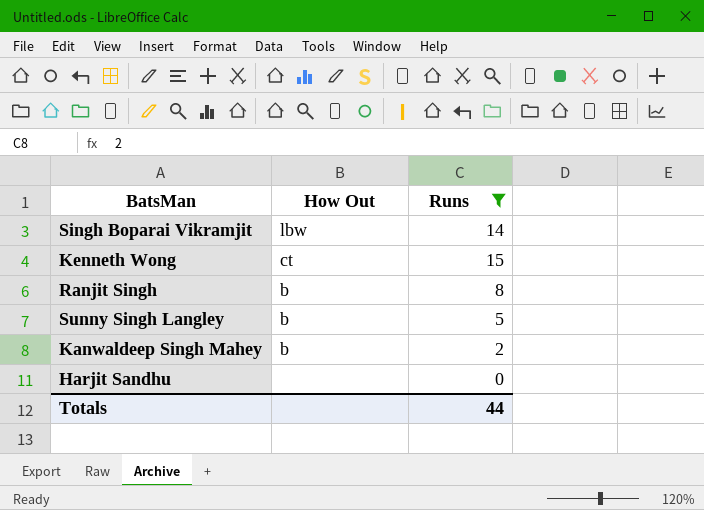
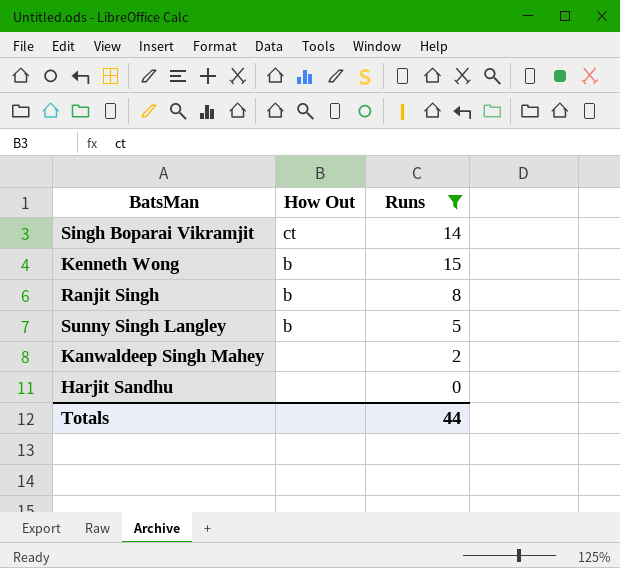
Singh Boparai Vikramjit | How Out: lbw -> ct
Kenneth Wong | How Out: ct -> b
Kanwaldeep Singh Mahey | How Out: b -> none

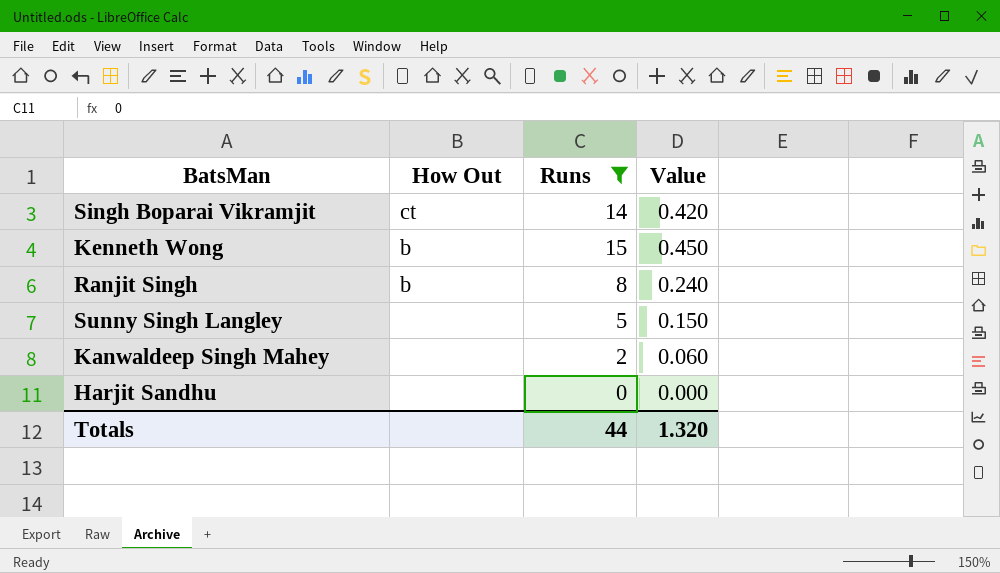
column Value | formula: none -> [Runs] * 0.03
Sunny Singh Langley | How Out: b -> none

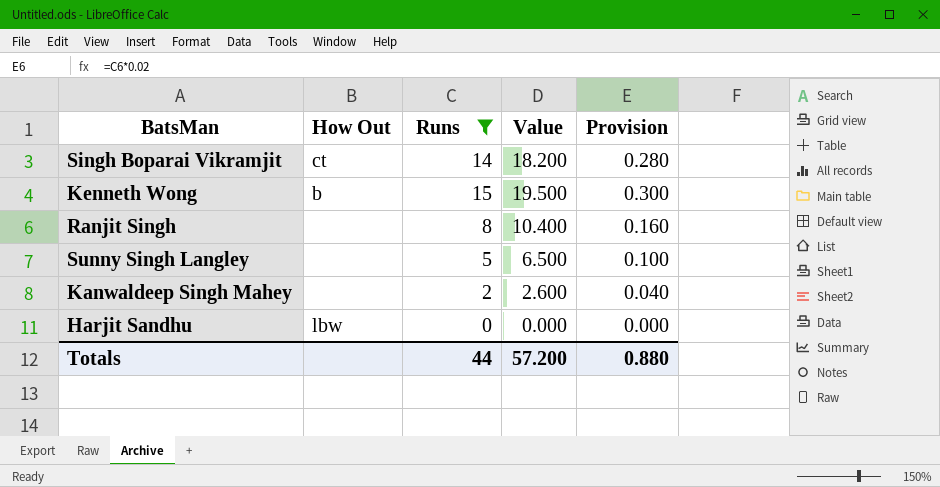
column Value | formula: [Runs] * 0.03 -> [Runs] * 1.3
column Provision | formula: none -> [Runs] * 0.02
Ranjit Singh | How Out: b -> none
Harjit Sandhu | How Out: none -> lbw
Totals | Value: 1.320 -> 57.200

